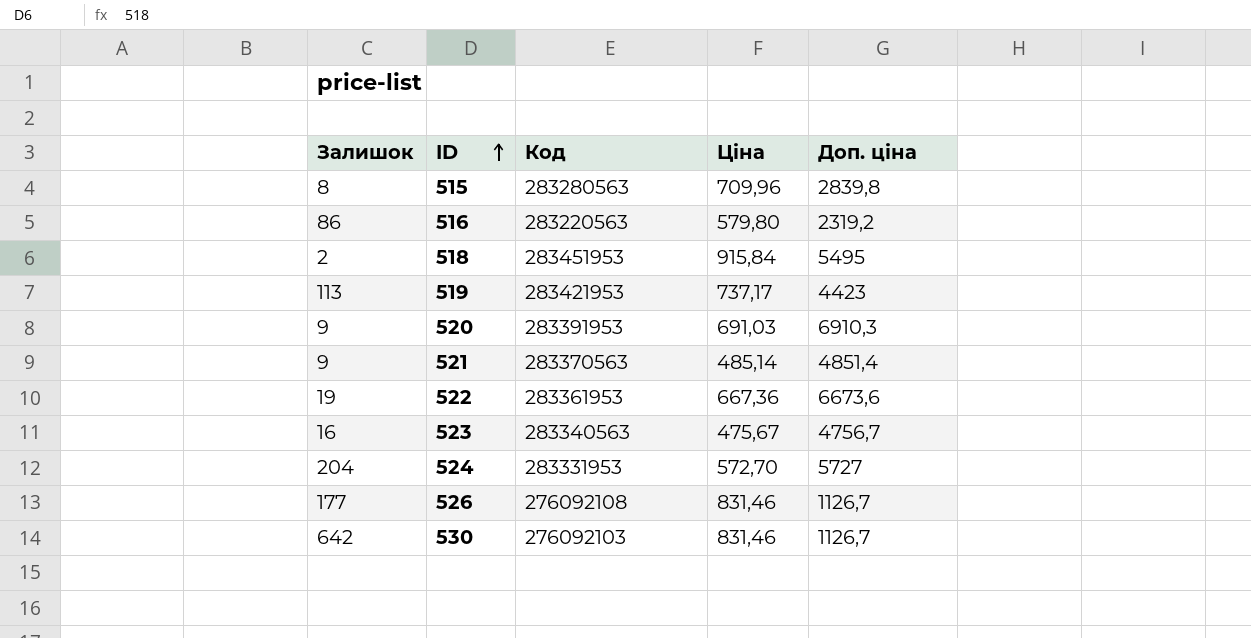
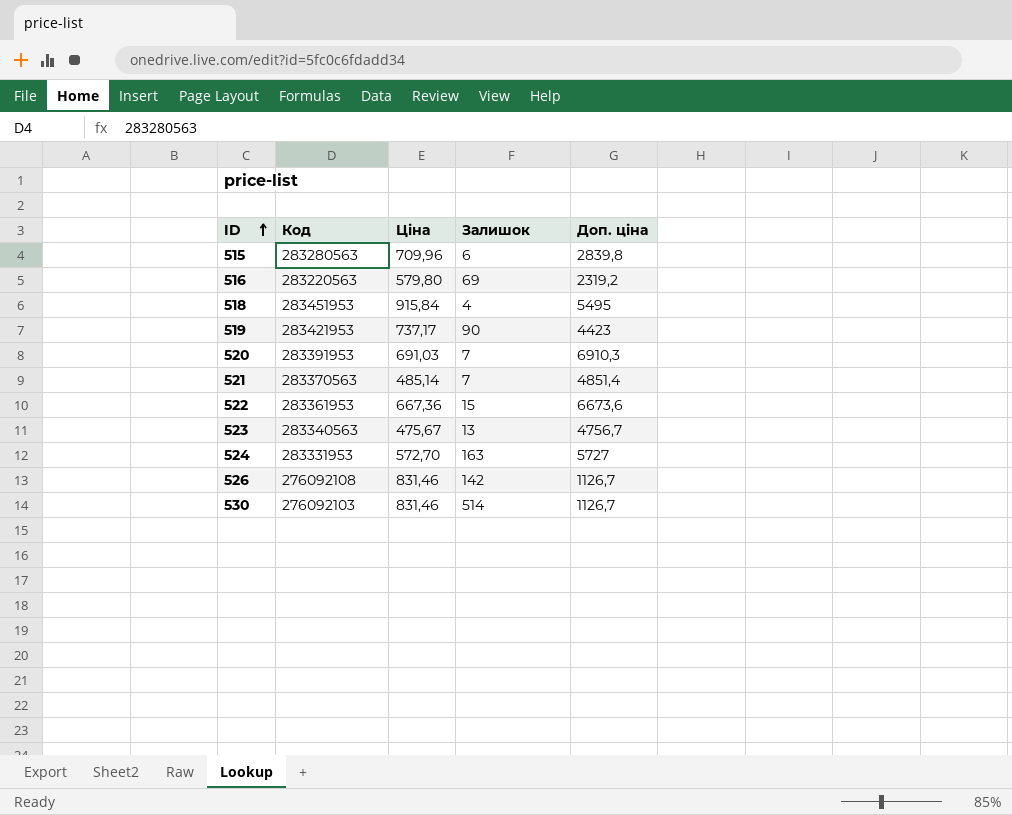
column Залишок | position: 1 -> 4
515 | Залишок: 8 -> 6
516 | Залишок: 86 -> 69
518 | Залишок: 2 -> 4
519 | Залишок: 113 -> 90
520 | Залишок: 9 -> 7
521 | Залишок: 9 -> 7
522 | Залишок: 19 -> 15
523 | Залишок: 16 -> 13
524 | Залишок: 204 -> 163
526 | Залишок: 177 -> 142
530 | Залишок: 642 -> 514

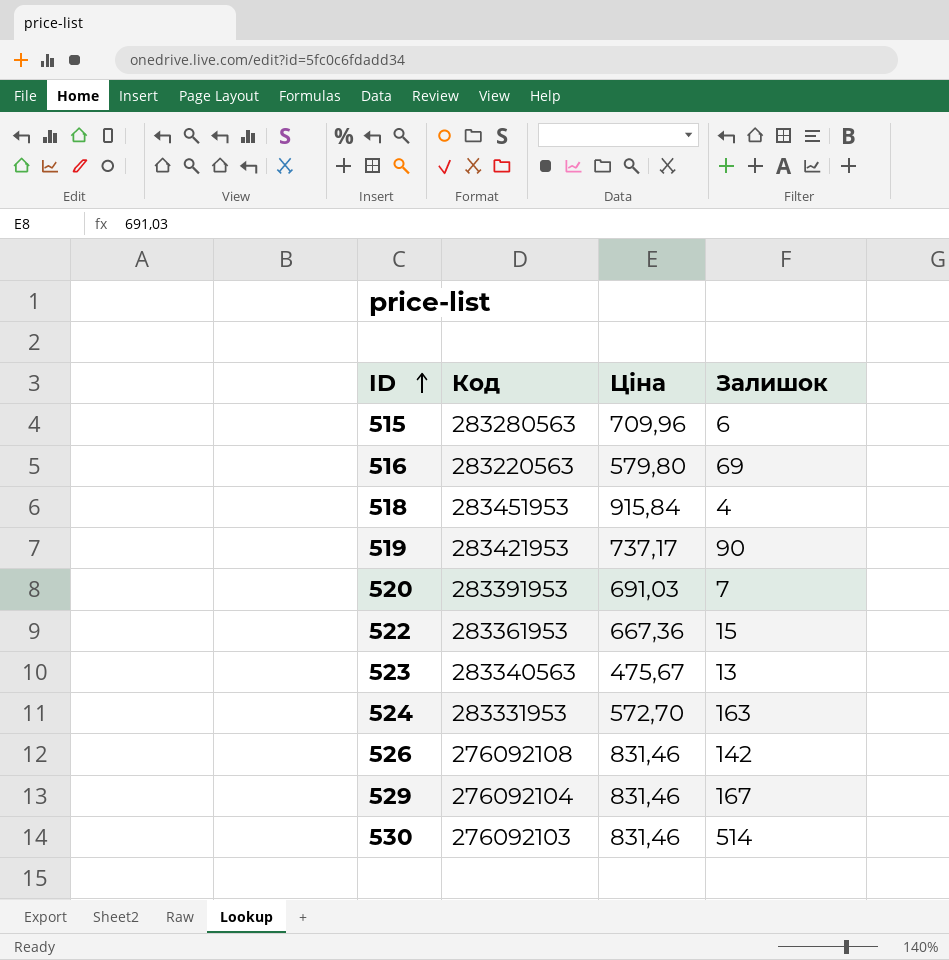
column Доп. ціна | position: 5 -> none
row 521: 283370563 | 485,14 | 7 | 4851,4 -> none
row 529: none -> 276092104 | 831,46 | 167

